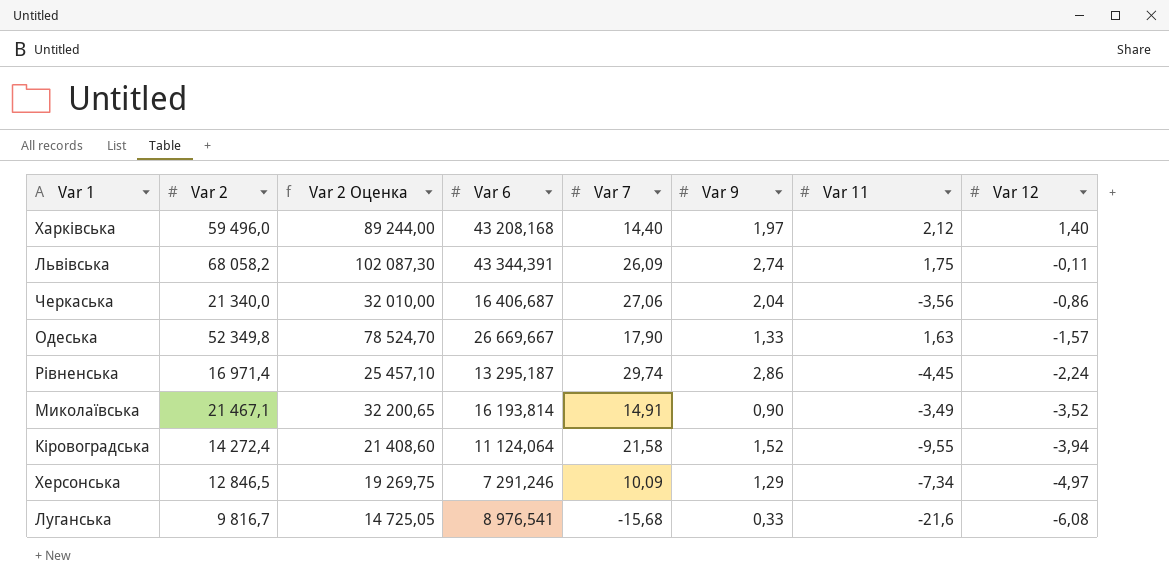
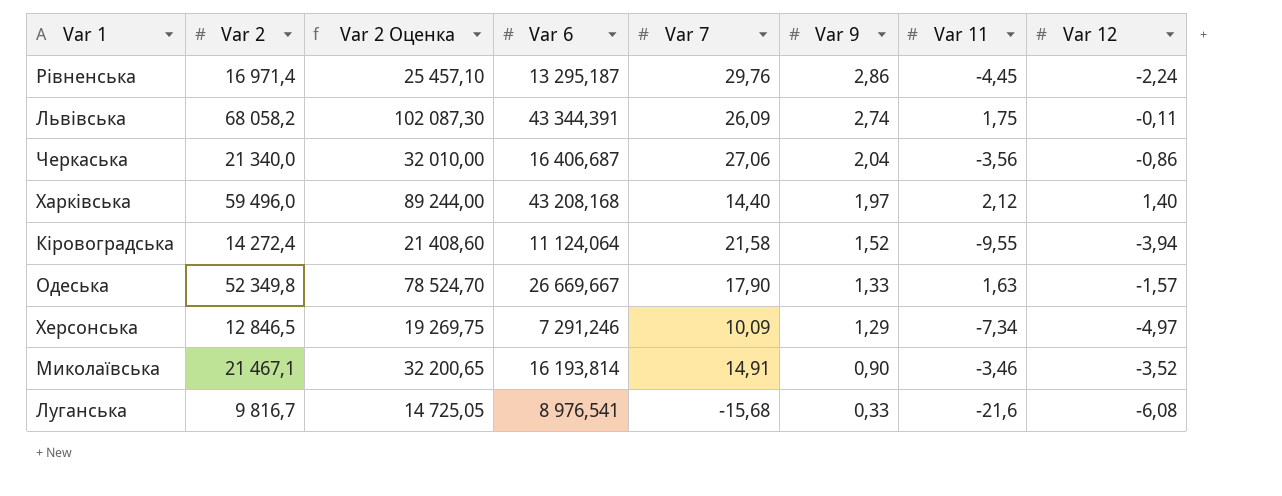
row order: Var 12 descending -> Var 9 descending
Рiвненська | Var 7: 29,74 -> 29,76
Миколаївська | Var 11: -3,49 -> -3,46

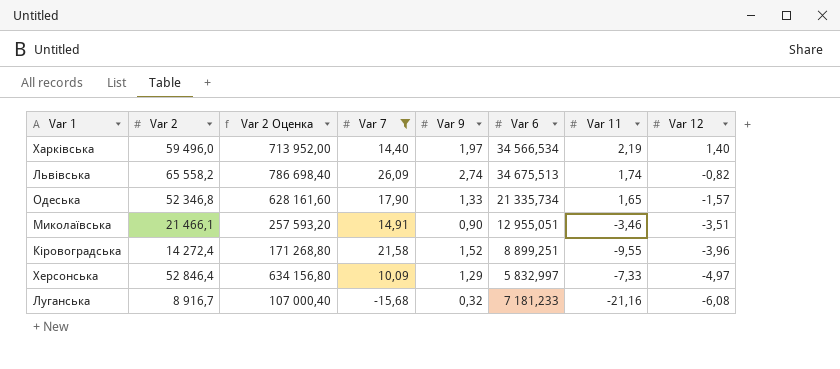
filter: none -> Var 7 <= 26,09
row order: Var 9 descending -> Var 12 descending
column Var 2 Оценка | formula: [Var 2] * 1,5 -> [Var 2] * 12
column Var 6 | position: 4 -> 6
Харкiвська | Var 6: 43 208,168 -> 34 566,534
Харкiвська | Var 11: 2,12 -> 2,19
Львiвська | Var 2: 68 058,2 -> 65 558,2
Львiвська | Var 6: 43 344,391 -> 34 675,513
Львiвська | Var 11: 1,75 -> 1,74
Львiвська | Var 12: -0,11 -> -0,82
Одеська | Var 2: 52 349,8 -> 52 346,8
Одеська | Var 6: 26 669,667 -> 21 335,734
Одеська | Var 11: 1,63 -> 1,65
Миколаївська | Var 2: 21 467,1 -> 21 466,1
Миколаївська | Var 6: 16 193,814 -> 12 955,051
Миколаївська | Var 12: -3,52 -> -3,51
Кiровоградська | Var 6: 11 124,064 -> 8 899,251
Кiровоградська | Var 12: -3,94 -> -3,96
Херсонська | Var 2: 12 846,5 -> 52 846,4
Херсонська | Var 6: 7 291,246 -> 5 832,997
Херсонська | Var 11: -7,34 -> -7,33
Луганська | Var 2: 9 816,7 -> 8 916,7
Луганська | Var 9: 0,33 -> 0,32
Луганська | Var 6: 8 976,541 -> 7 181,233
Луганська | Var 11: -21,6 -> -21,16

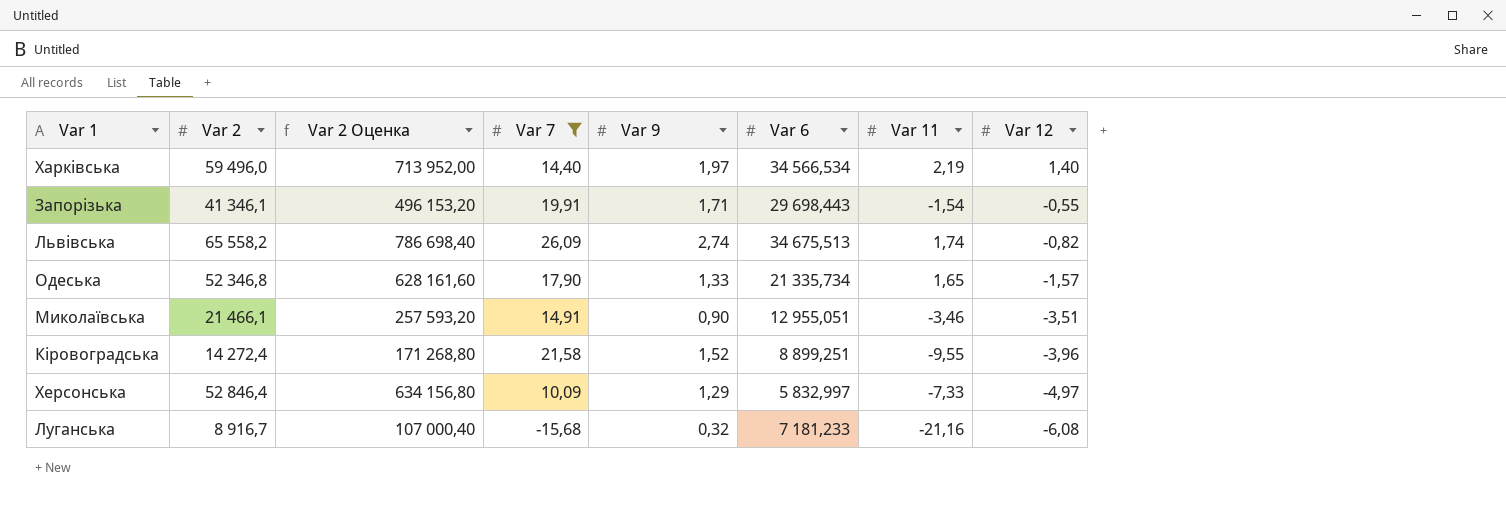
row Запорiзька: none -> 41 346,1 | 496 153,20 | 19,91 | 1,71 | 29 698,443 | -1,54 | -0,55

